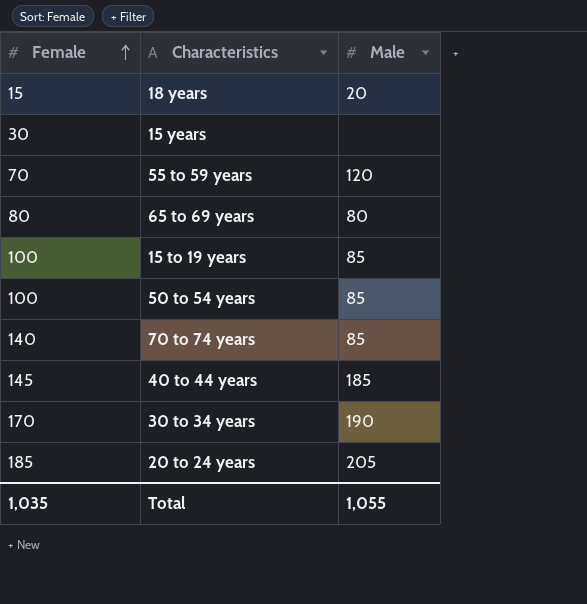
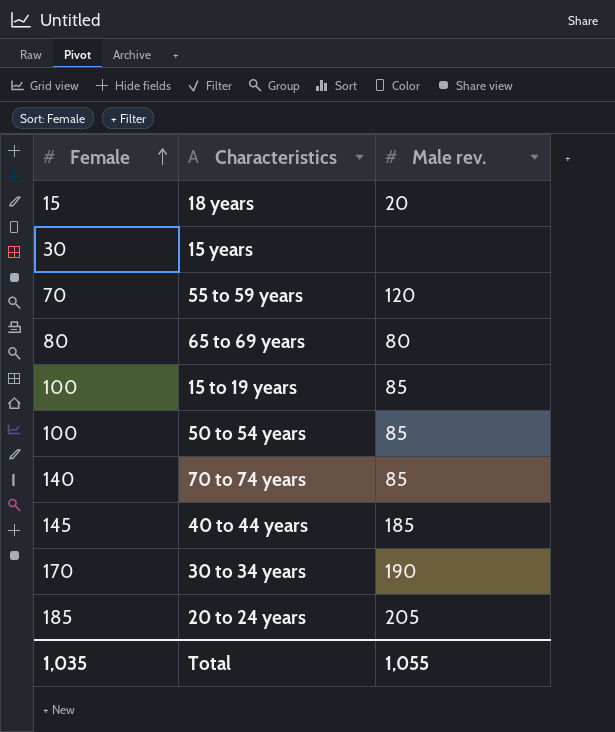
column name: Male -> Male rev.

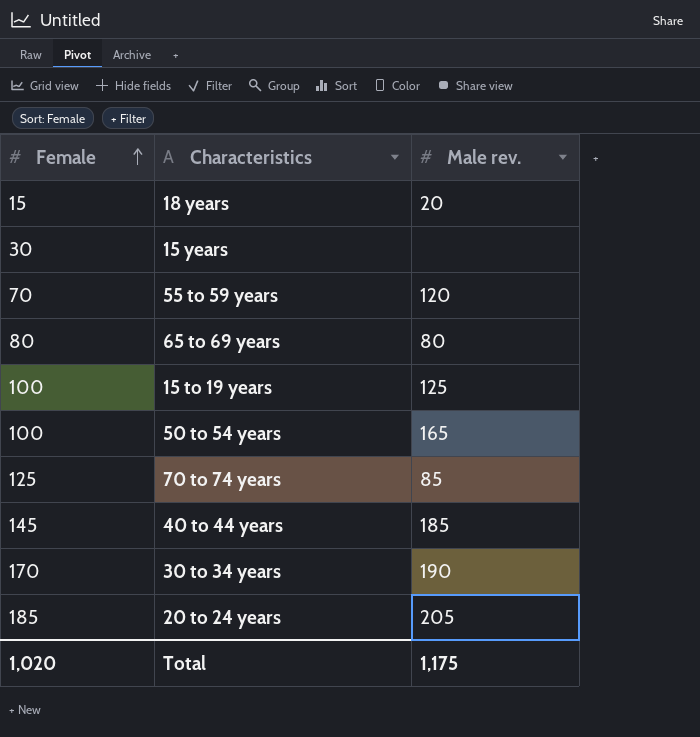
15 to 19 years | Male rev.: 85 -> 125
50 to 54 years | Male rev.: 85 -> 165
70 to 74 years | Female: 140 -> 125
Total | Female: 1,035 -> 1,020
Total | Male rev.: 1,055 -> 1,175

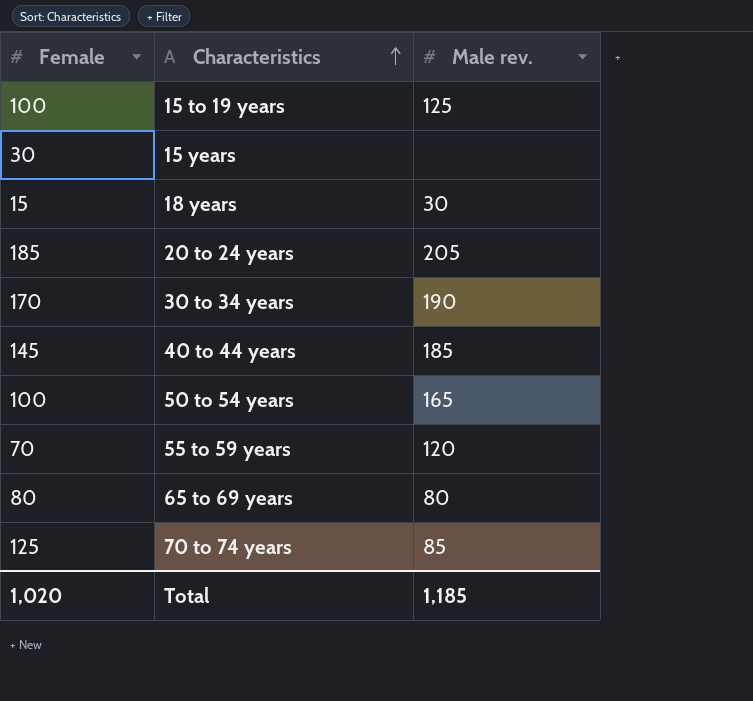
row order: Female ascending -> Characteristics ascending
18 years | Male rev.: 20 -> 30
Total | Male rev.: 1,175 -> 1,185

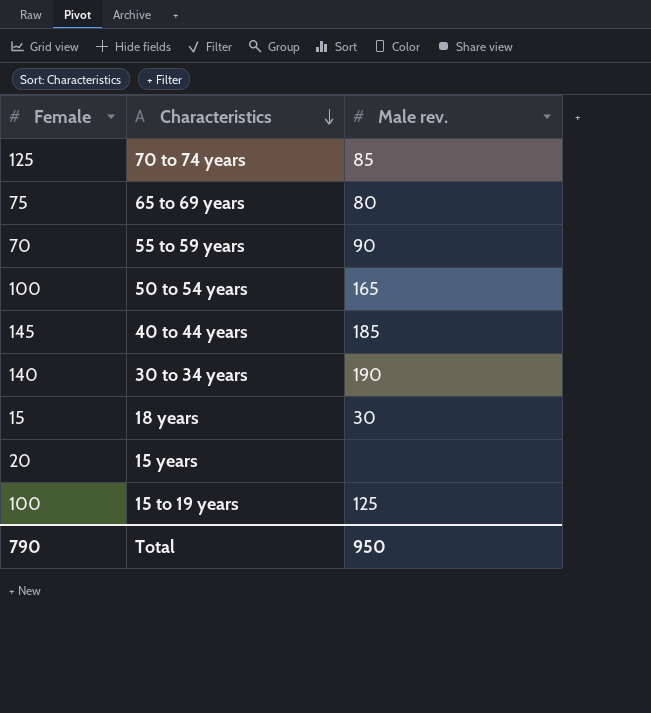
row order: Characteristics ascending -> Characteristics descending
row 20 to 24 years: 185 | 205 -> none
65 to 69 years | Female: 80 -> 75
55 to 59 years | Male rev.: 120 -> 90
30 to 34 years | Female: 170 -> 140
15 years | Female: 30 -> 20
Total | Female: 1,020 -> 790
Total | Male rev.: 1,185 -> 950

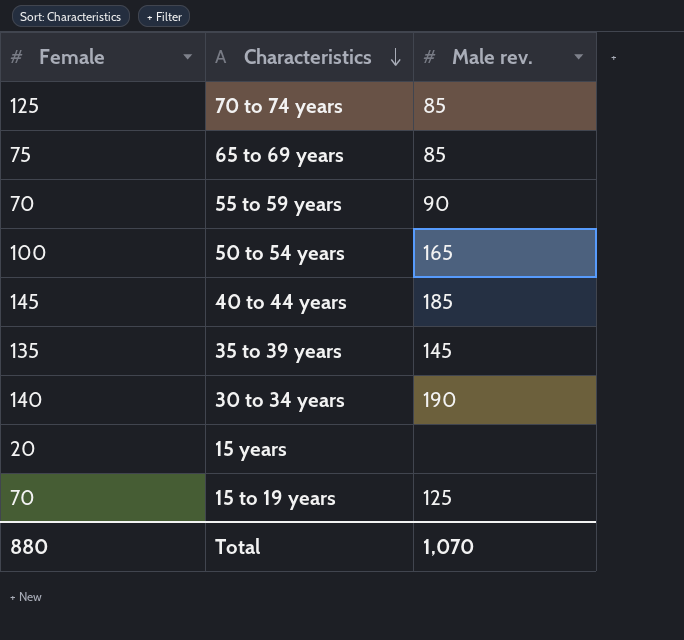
row 18 years: 15 | 30 -> none
65 to 69 years | Male rev.: 80 -> 85
row 35 to 39 years: none -> 135 | 145
15 to 19 years | Female: 100 -> 70
Total | Female: 790 -> 880
Total | Male rev.: 950 -> 1,070

